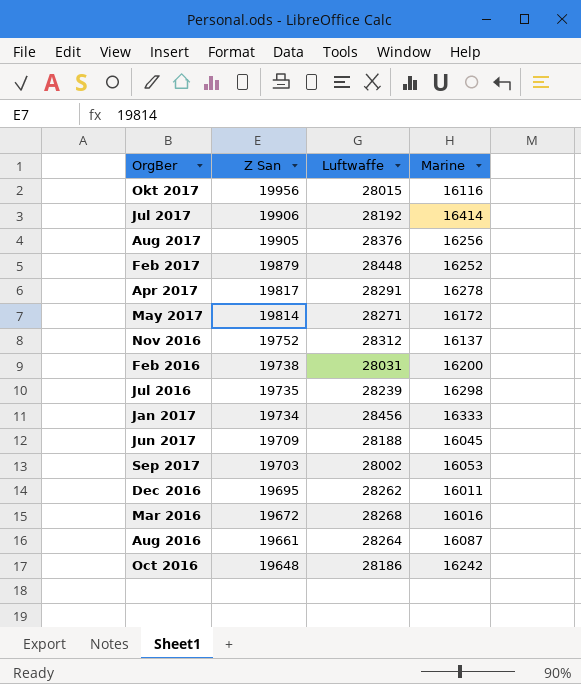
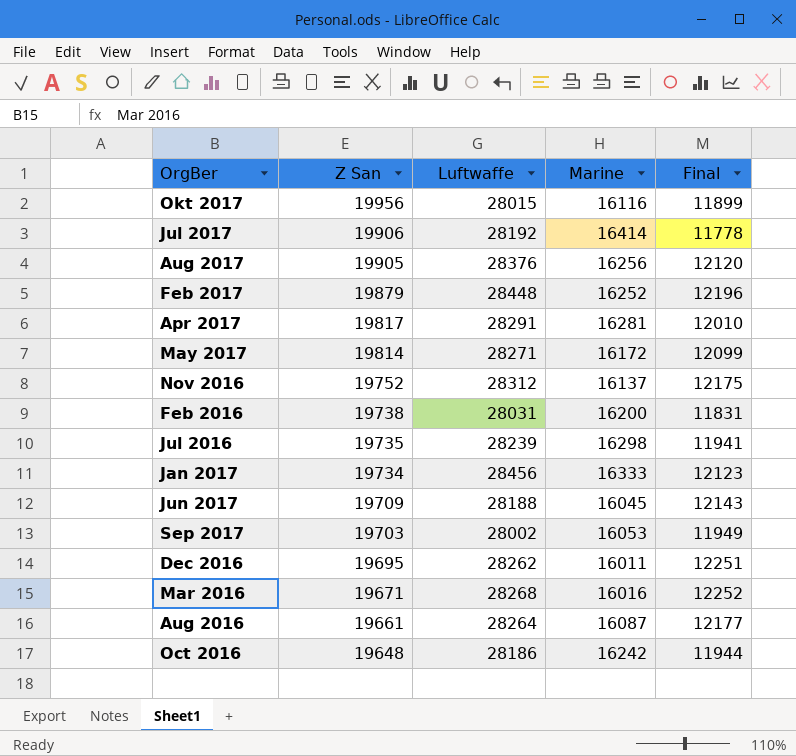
column Final | formula: none -> [Luftwaffe] - [Marine]
Apr 2017 | Marine: 16278 -> 16281
Mar 2016 | Z San: 19672 -> 19671

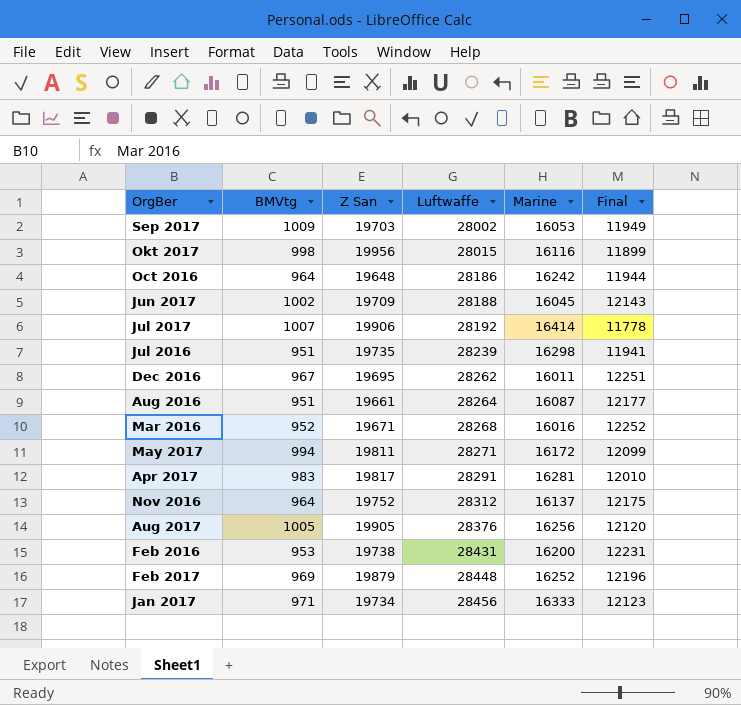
row order: Z San descending -> Luftwaffe ascending
column BMVtg | position: none -> 2
May 2017 | Z San: 19814 -> 19811
Feb 2016 | Luftwaffe: 28031 -> 28431
Feb 2016 | Final: 11831 -> 12231

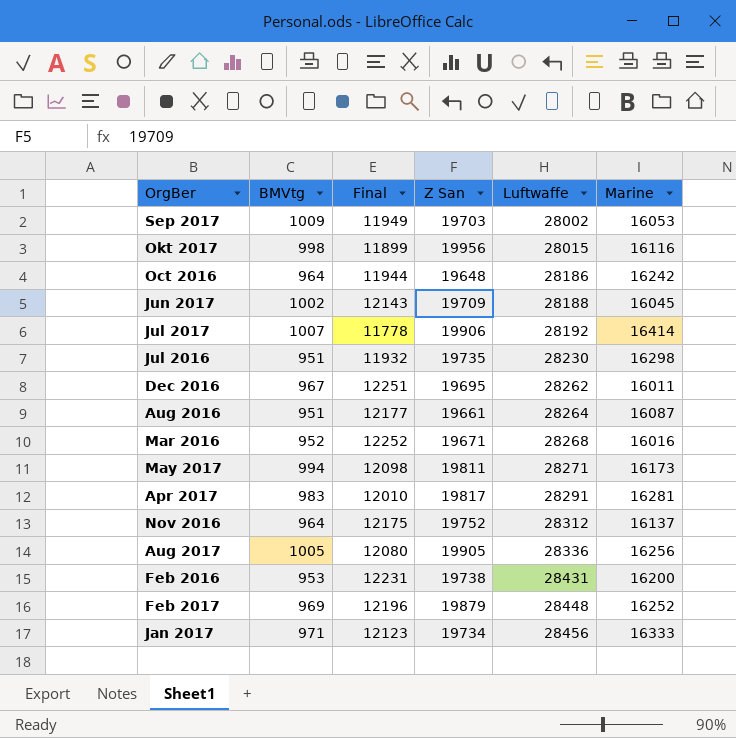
column Final | position: 6 -> 3
Jul 2016 | Final: 11941 -> 11932
Jul 2016 | Luftwaffe: 28239 -> 28230
May 2017 | Final: 12099 -> 12098
May 2017 | Marine: 16172 -> 16173
Aug 2017 | Final: 12120 -> 12080
Aug 2017 | Luftwaffe: 28376 -> 28336

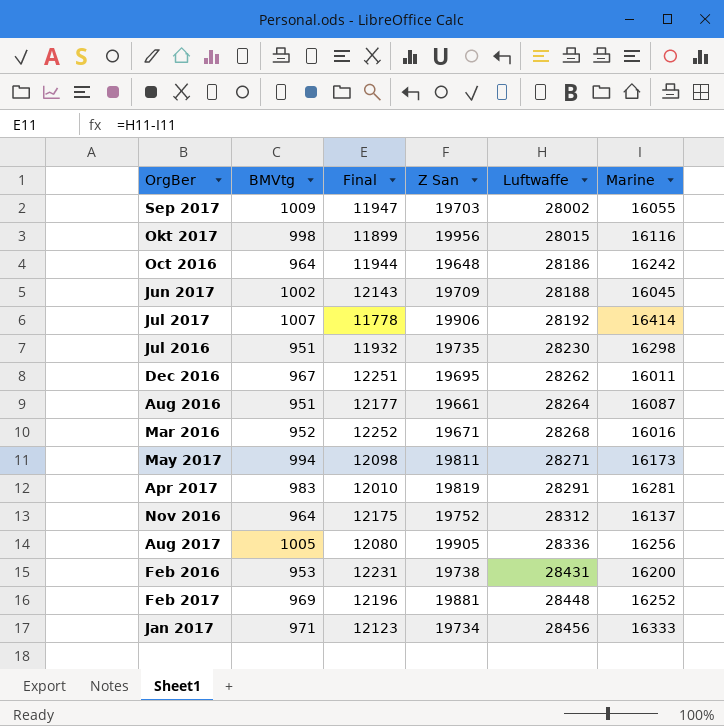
Sep 2017 | Final: 11949 -> 11947
Sep 2017 | Marine: 16053 -> 16055
Apr 2017 | Z San: 19817 -> 19819
Feb 2017 | Z San: 19879 -> 19881

